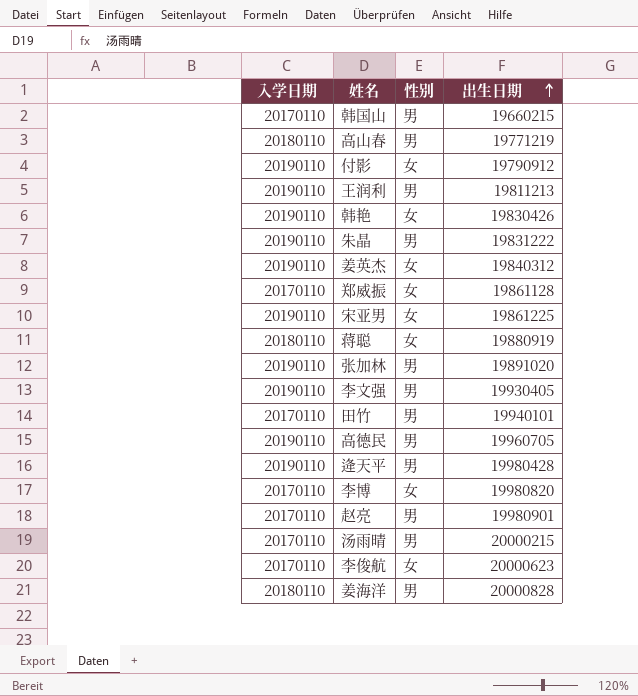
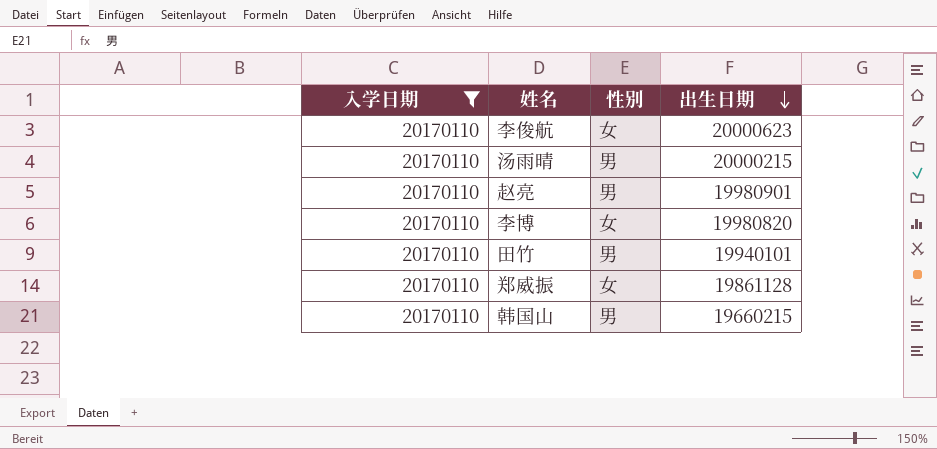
filter: none -> 入学日期 = 20170110
row order: 出生日期 ascending -> 出生日期 descending

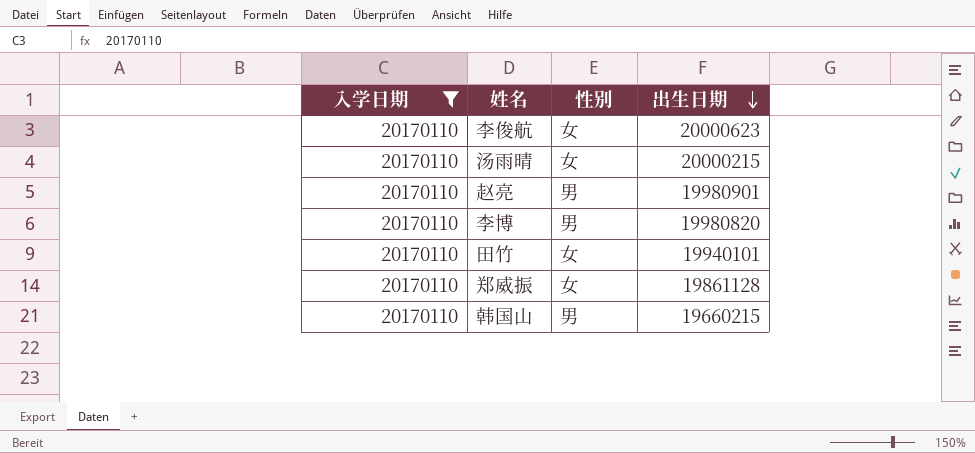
汤雨晴 | 性别: 男 -> 女
李博 | 性别: 女 -> 男
田竹 | 性别: 男 -> 女

